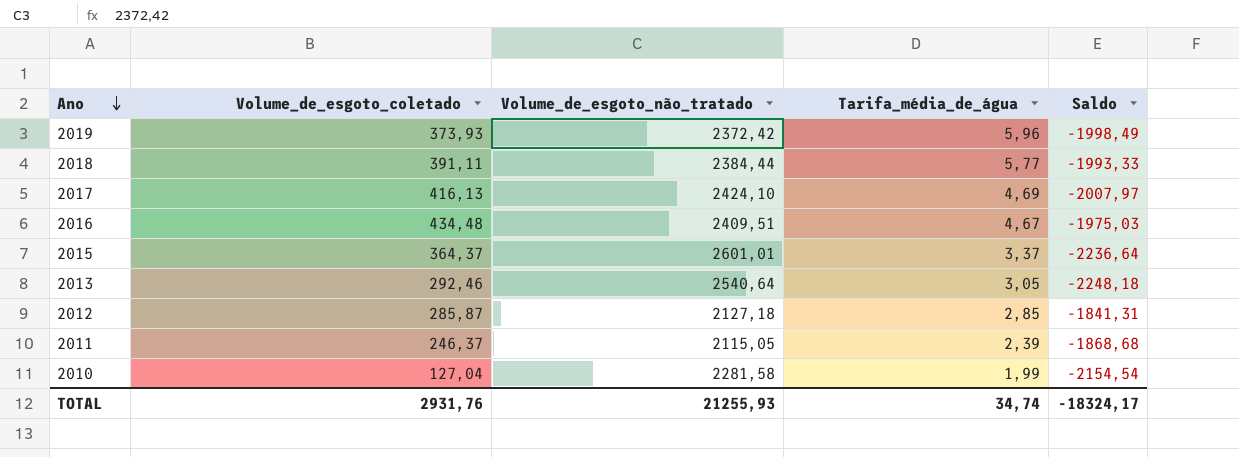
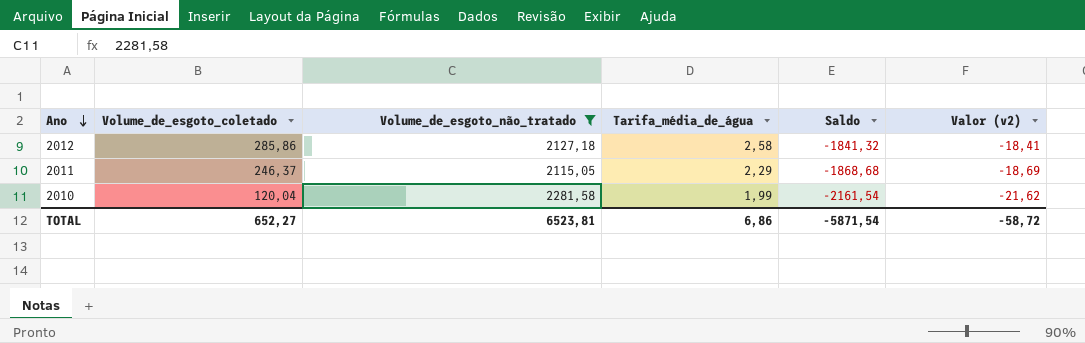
filter: none -> Volume_de_esgoto_não_tratado <= 2281,58
column Valor (v2) | formula: none -> [Saldo] * 0,01
2012 | Volume_de_esgoto_coletado: 285,87 -> 285,86
2012 | Tarifa_média_de_água: 2,85 -> 2,58
2012 | Saldo: -1841,31 -> -1841,32
2011 | Tarifa_média_de_água: 2,39 -> 2,29
2010 | Volume_de_esgoto_coletado: 127,04 -> 120,04
2010 | Saldo: -2154,54 -> -2161,54
TOTAL | Volume_de_esgoto_coletado: 2931,76 -> 652,27
TOTAL | Volume_de_esgoto_não_tratado: 21255,93 -> 6523,81
TOTAL | Tarifa_média_de_água: 34,74 -> 6,86
TOTAL | Saldo: -18324,17 -> -5871,54

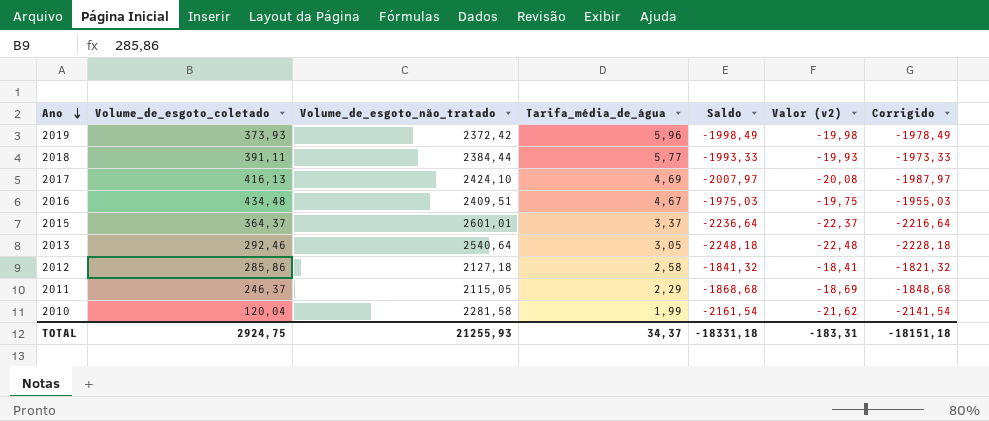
filter: Volume_de_esgoto_não_tratado <= 2281,58 -> none
column Corrigido | formula: none -> [Saldo] + 20
TOTAL | Volume_de_esgoto_coletado: 652,27 -> 2924,75
TOTAL | Volume_de_esgoto_não_tratado: 6523,81 -> 21255,93
TOTAL | Tarifa_média_de_água: 6,86 -> 34,37
TOTAL | Saldo: -5871,54 -> -18331,18
TOTAL | Valor (v2): -58,72 -> -183,31

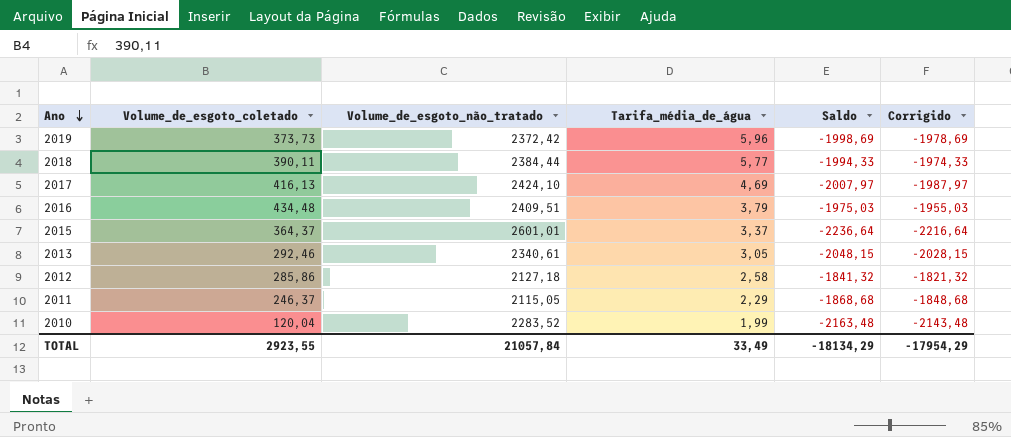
column Valor (v2) | formula: [Saldo] * 0,01 -> none
2019 | Volume_de_esgoto_coletado: 373,93 -> 373,73
2019 | Saldo: -1998,49 -> -1998,69
2019 | Corrigido: -1978,49 -> -1978,69
2018 | Volume_de_esgoto_coletado: 391,11 -> 390,11
2018 | Saldo: -1993,33 -> -1994,33
2018 | Corrigido: -1973,33 -> -1974,33
2016 | Tarifa_média_de_água: 4,67 -> 3,79
2013 | Volume_de_esgoto_não_tratado: 2540,64 -> 2340,61
2013 | Saldo: -2248,18 -> -2048,15
2013 | Corrigido: -2228,18 -> -2028,15
2010 | Volume_de_esgoto_não_tratado: 2281,58 -> 2283,52
2010 | Saldo: -2161,54 -> -2163,48
2010 | Corrigido: -2141,54 -> -2143,48
TOTAL | Volume_de_esgoto_coletado: 2924,75 -> 2923,55
TOTAL | Volume_de_esgoto_não_tratado: 21255,93 -> 21057,84
TOTAL | Tarifa_média_de_água: 34,37 -> 33,49
TOTAL | Saldo: -18331,18 -> -18134,29
TOTAL | Corrigido: -18151,18 -> -17954,29

